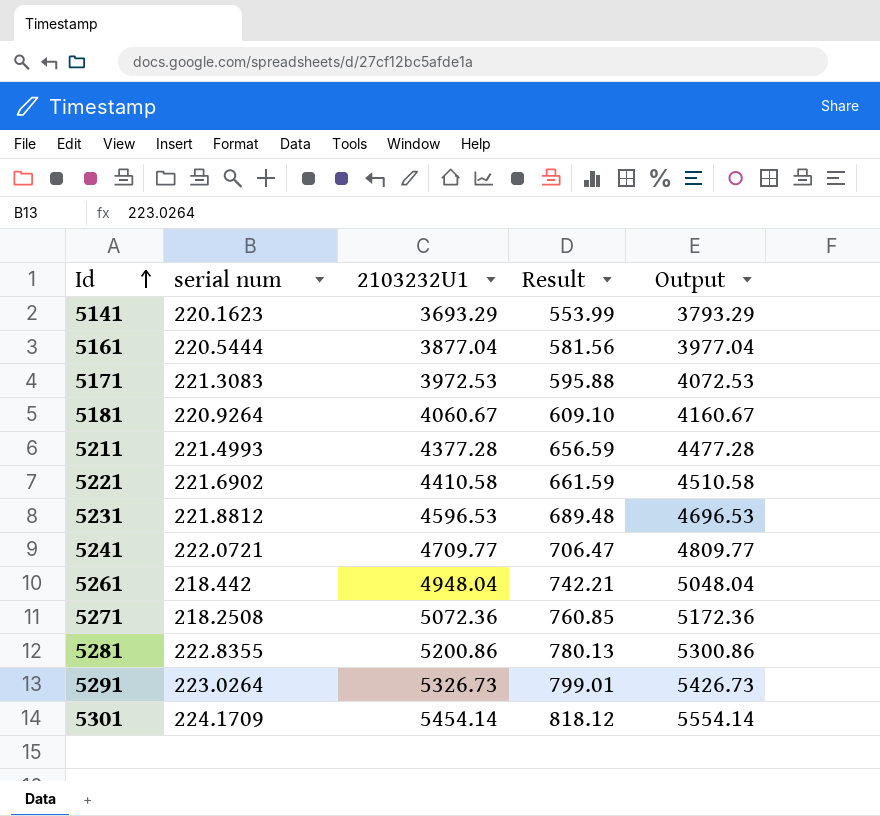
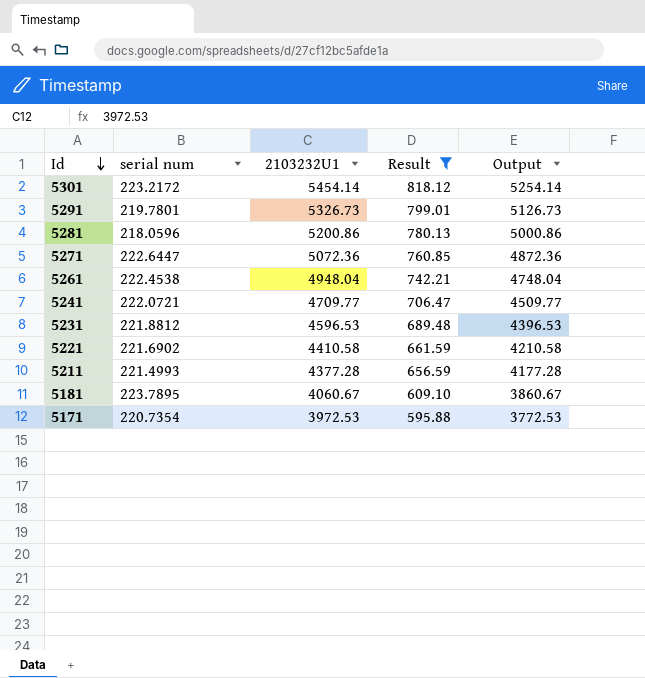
filter: none -> Result >= 595.88
row order: Id ascending -> Id descending
column Output | formula: [2103232U1] + 100 -> [2103232U1] - 200
5301 | serial num: 224.1709 -> 223.2172
5291 | serial num: 223.0264 -> 219.7801
5281 | serial num: 222.8355 -> 218.0596
5271 | serial num: 218.2508 -> 222.6447
5261 | serial num: 218.442 -> 222.4538
5181 | serial num: 220.9264 -> 223.7895
5171 | serial num: 221.3083 -> 220.7354

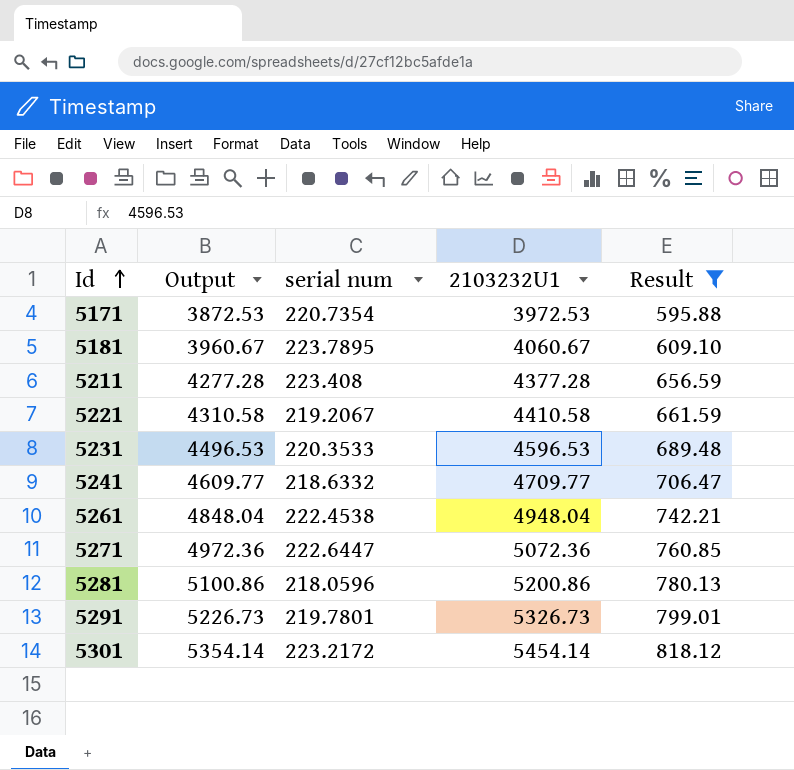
row order: Id descending -> Id ascending
column Output | formula: [2103232U1] - 200 -> [2103232U1] - 100
column Output | position: 5 -> 2
5211 | serial num: 221.4993 -> 223.408
5221 | serial num: 221.6902 -> 219.2067
5231 | serial num: 221.8812 -> 220.3533
5241 | serial num: 222.0721 -> 218.6332

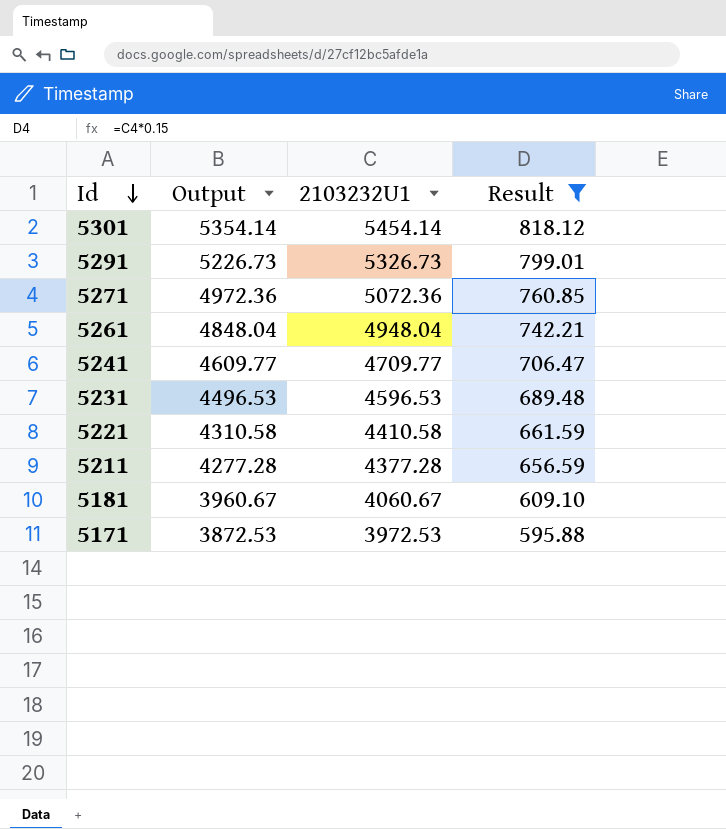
row order: Id ascending -> Id descending
column serial num | position: 3 -> none
row 5281: 5100.86 | 218.0596 | 5200.86 | 780.13 -> none

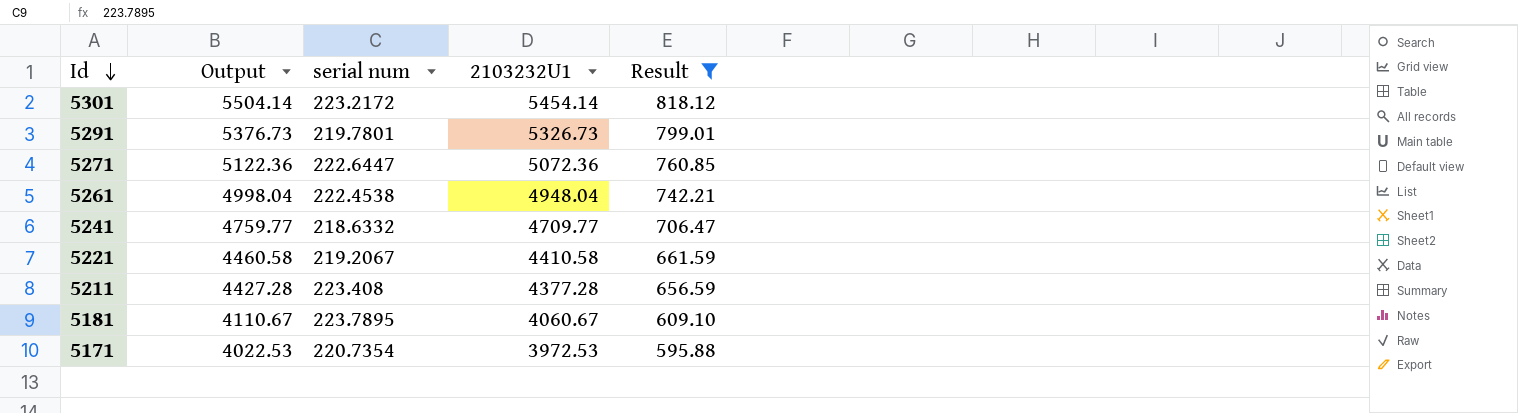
column Output | formula: [2103232U1] - 100 -> [2103232U1] + 50
column serial num | position: none -> 3
row 5231: 4496.53 | 4596.53 | 689.48 -> none

